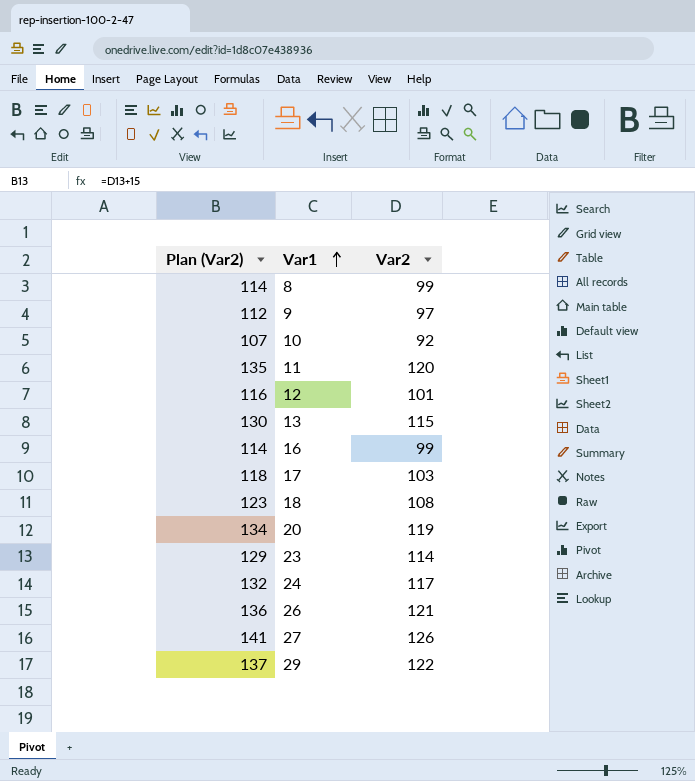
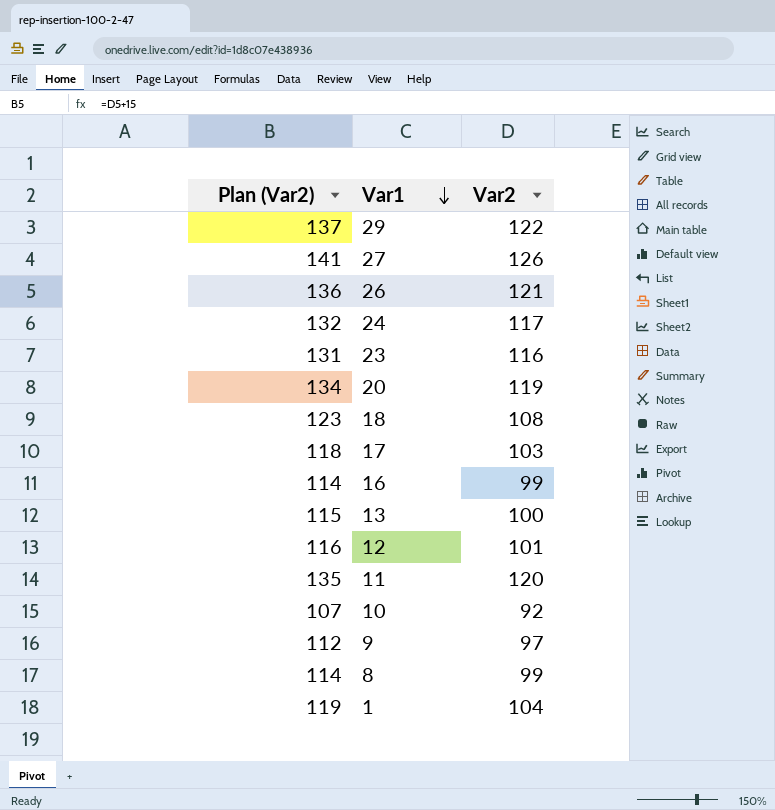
row order: Var1 ascending -> Var1 descending
23 | Plan (Var2): 129 -> 131
23 | Var2: 114 -> 116
13 | Plan (Var2): 130 -> 115
13 | Var2: 115 -> 100
row 1: none -> 119 | 104

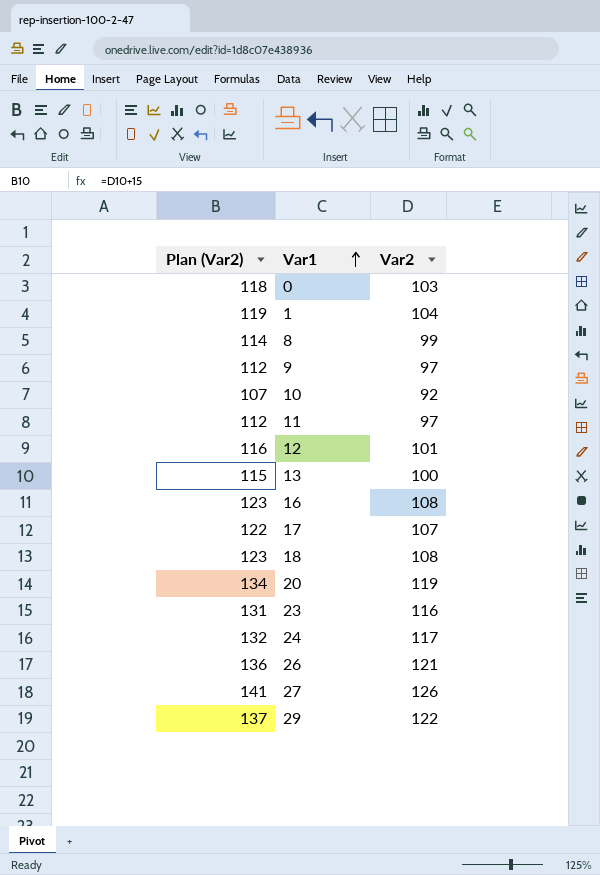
row order: Var1 descending -> Var1 ascending
row 0: none -> 118 | 103
11 | Plan (Var2): 135 -> 112
11 | Var2: 120 -> 97
16 | Plan (Var2): 114 -> 123
16 | Var2: 99 -> 108
17 | Plan (Var2): 118 -> 122
17 | Var2: 103 -> 107

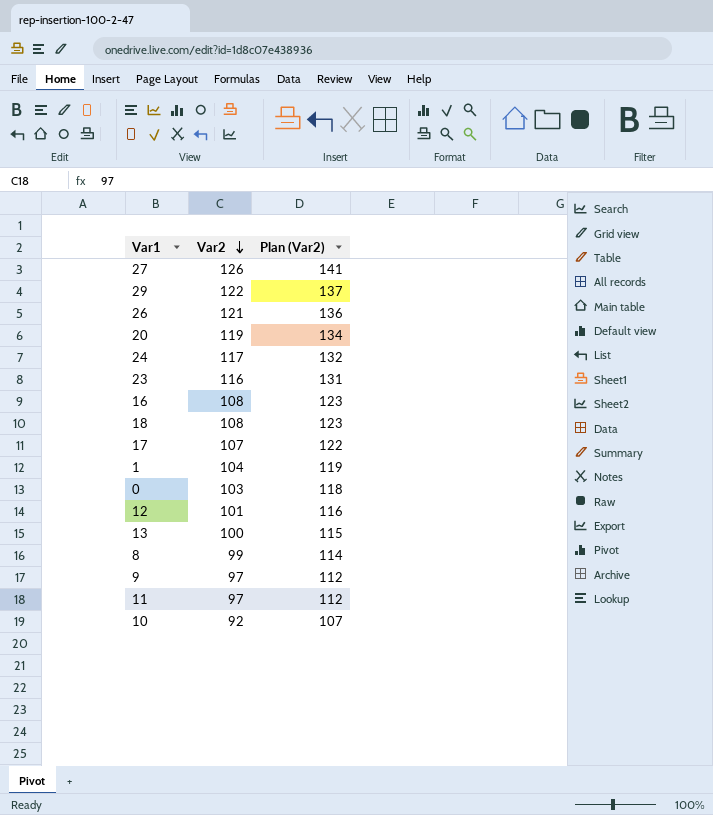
row order: Var1 ascending -> Var2 descending
column Plan (Var2) | position: 1 -> 3

